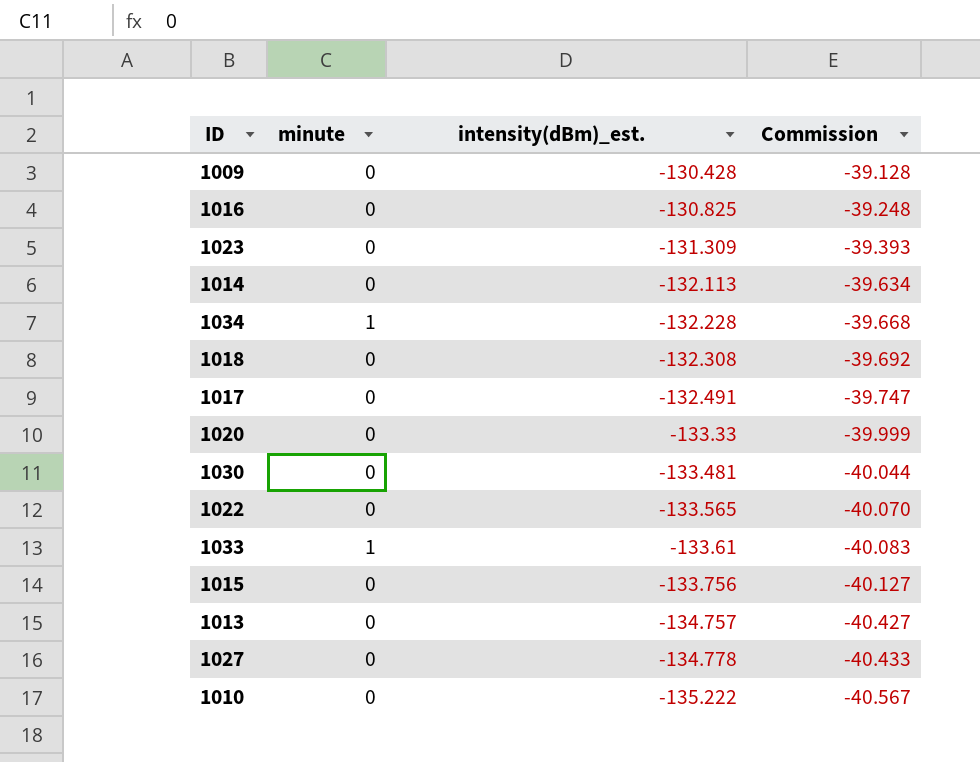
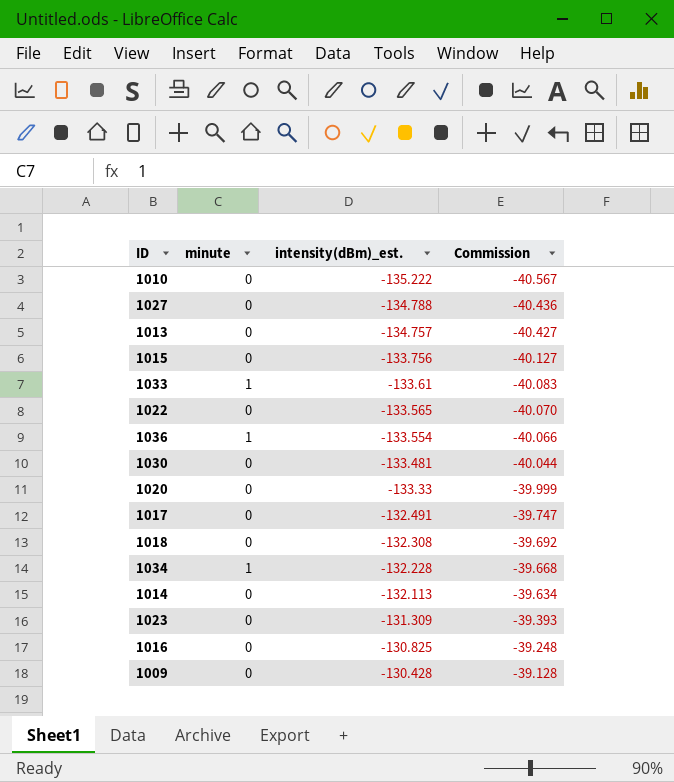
row order: intensity(dBm)_est. descending -> intensity(dBm)_est. ascending
1027 | intensity(dBm)_est.: -134.778 -> -134.788
1027 | Commission: -40.433 -> -40.436
row 1036: none -> 1 | -133.554 | -40.066

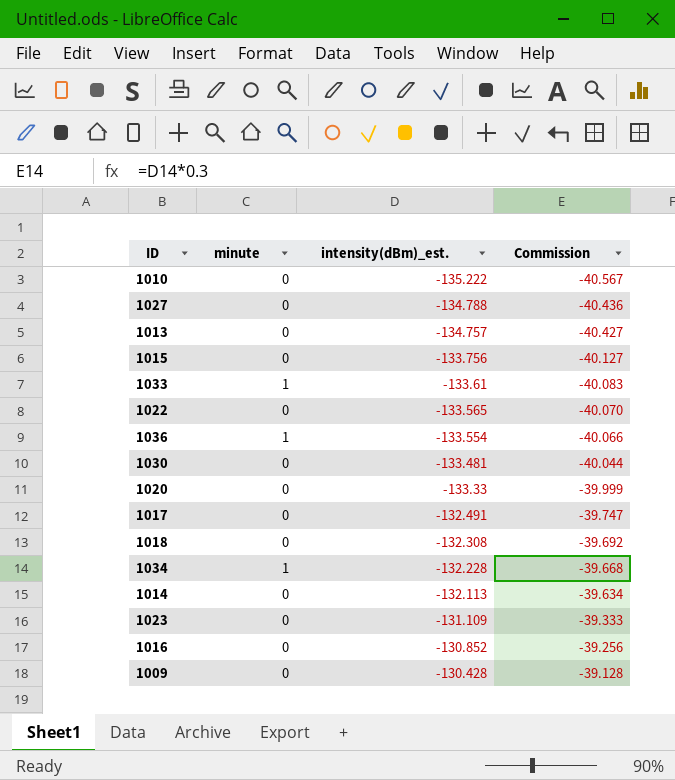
1023 | intensity(dBm)_est.: -131.309 -> -131.109
1023 | Commission: -39.393 -> -39.333
1016 | intensity(dBm)_est.: -130.825 -> -130.852
1016 | Commission: -39.248 -> -39.256

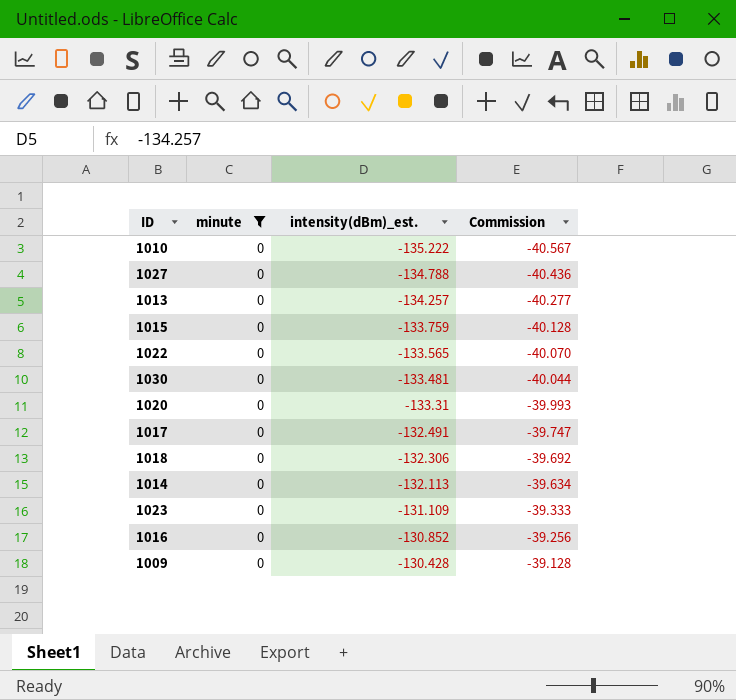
filter: none -> minute = 0
1013 | intensity(dBm)_est.: -134.757 -> -134.257
1013 | Commission: -40.427 -> -40.277
1015 | intensity(dBm)_est.: -133.756 -> -133.759
1015 | Commission: -40.127 -> -40.128
1020 | intensity(dBm)_est.: -133.33 -> -133.31
1020 | Commission: -39.999 -> -39.993
1018 | intensity(dBm)_est.: -132.308 -> -132.306

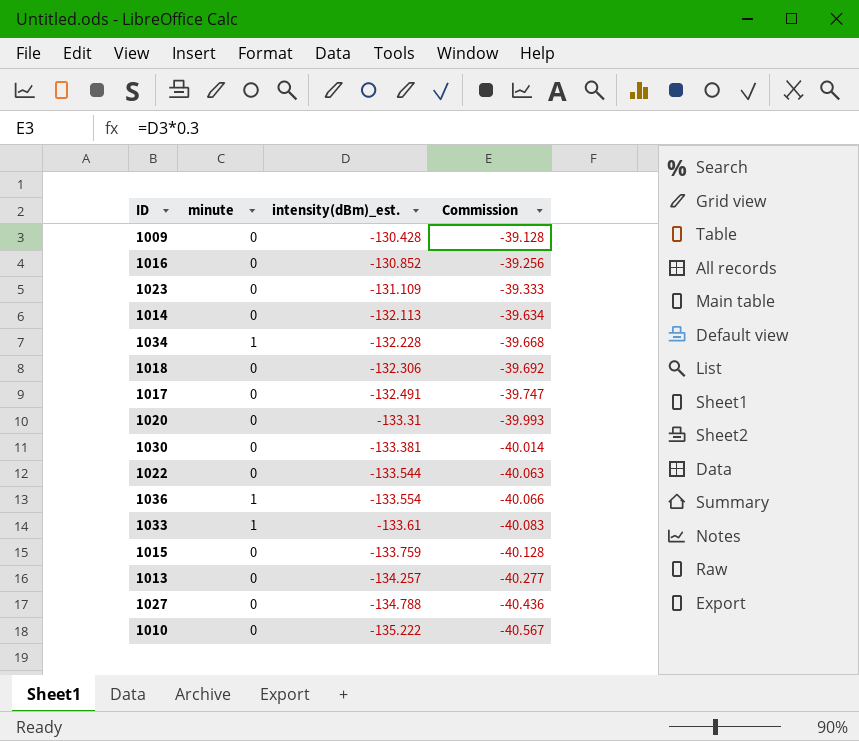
filter: minute = 0 -> none
row order: intensity(dBm)_est. ascending -> intensity(dBm)_est. descending
1030 | intensity(dBm)_est.: -133.481 -> -133.381
1030 | Commission: -40.044 -> -40.014
1022 | intensity(dBm)_est.: -133.565 -> -133.544
1022 | Commission: -40.070 -> -40.063

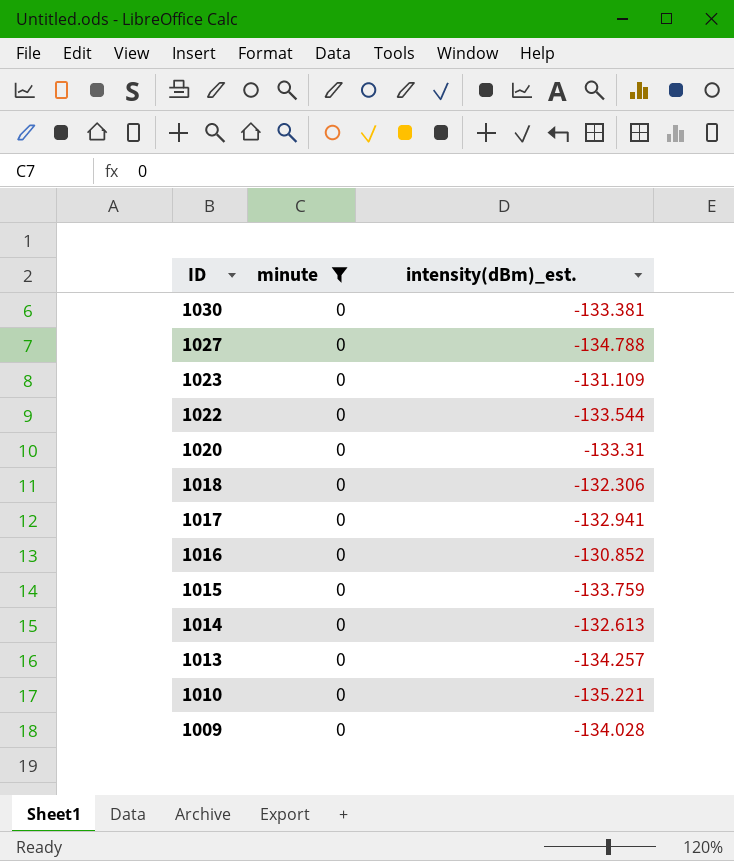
filter: none -> minute = 0
row order: intensity(dBm)_est. descending -> ID descending
column Commission | formula: [intensity(dBm)_est.] * 0.3 -> none
1017 | intensity(dBm)_est.: -132.491 -> -132.941
1014 | intensity(dBm)_est.: -132.113 -> -132.613
1010 | intensity(dBm)_est.: -135.222 -> -135.221
1009 | intensity(dBm)_est.: -130.428 -> -134.028

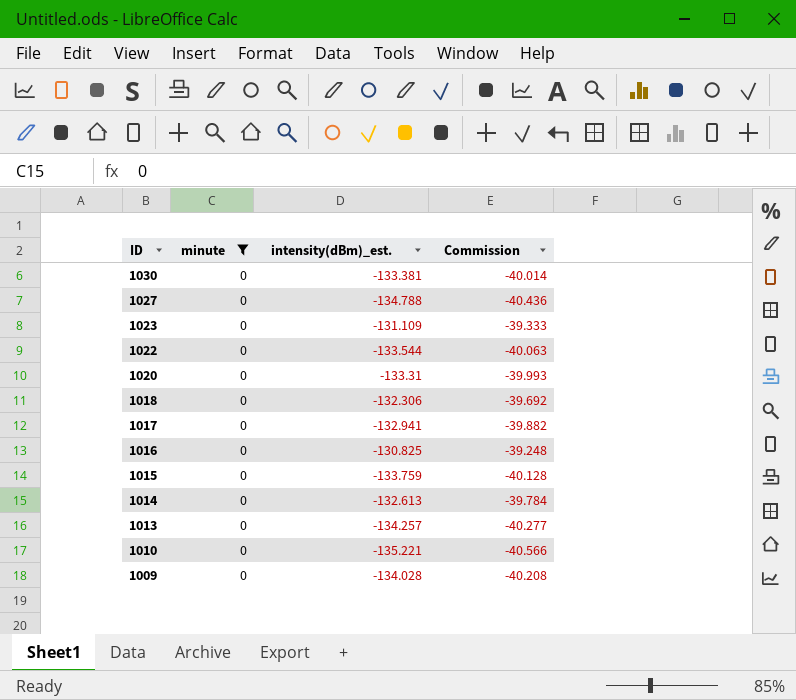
column Commission | formula: none -> [intensity(dBm)_est.] * 0.3
1016 | intensity(dBm)_est.: -130.852 -> -130.825

